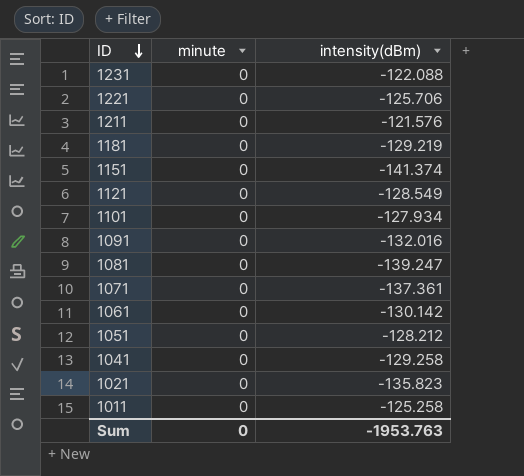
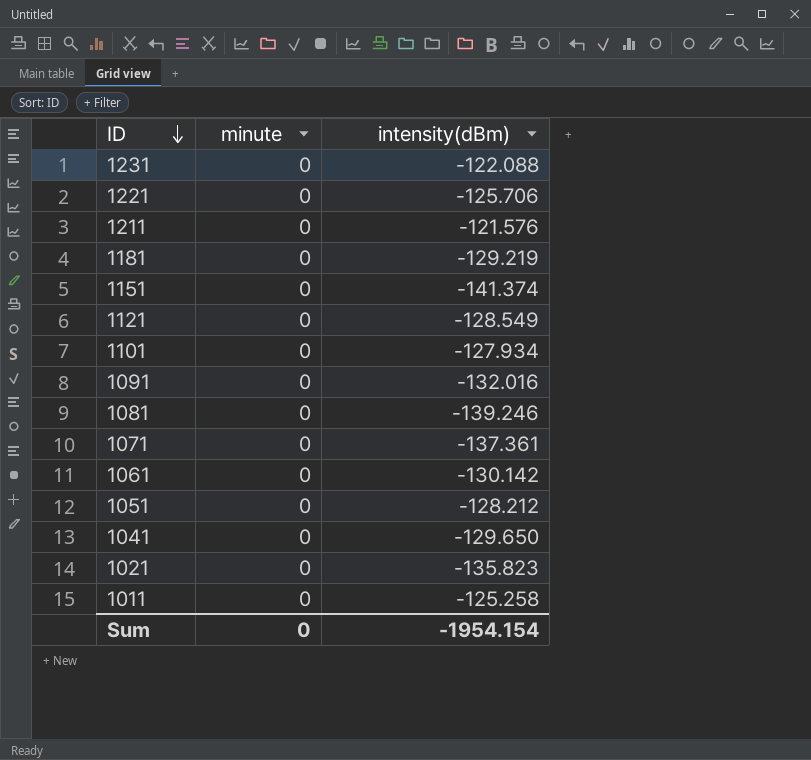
1081 | intensity(dBm): -139.247 -> -139.246
1041 | intensity(dBm): -129.258 -> -129.650
Sum | intensity(dBm): -1953.763 -> -1954.154

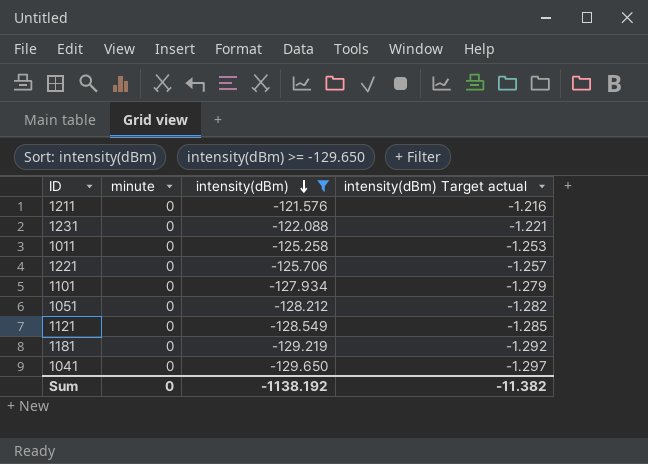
filter: none -> intensity(dBm) >= -129.650
row order: ID descending -> intensity(dBm) descending
column intensity(dBm) Target actual | formula: none -> [intensity(dBm)] * 0.01
Sum | intensity(dBm): -1954.154 -> -1138.192

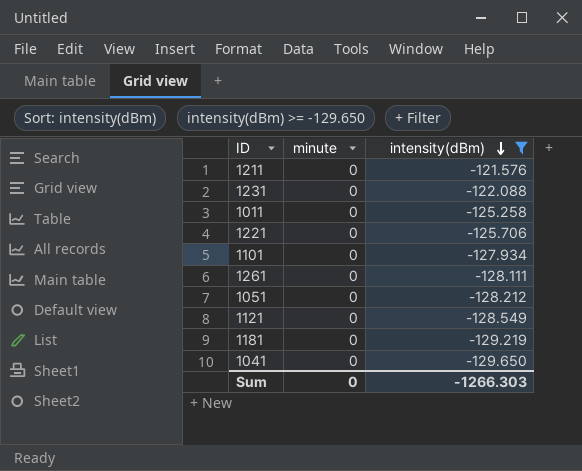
column intensity(dBm) Target actual | formula: [intensity(dBm)] * 0.01 -> none
row 1261: none -> 0 | -128.111
Sum | intensity(dBm): -1138.192 -> -1266.303

